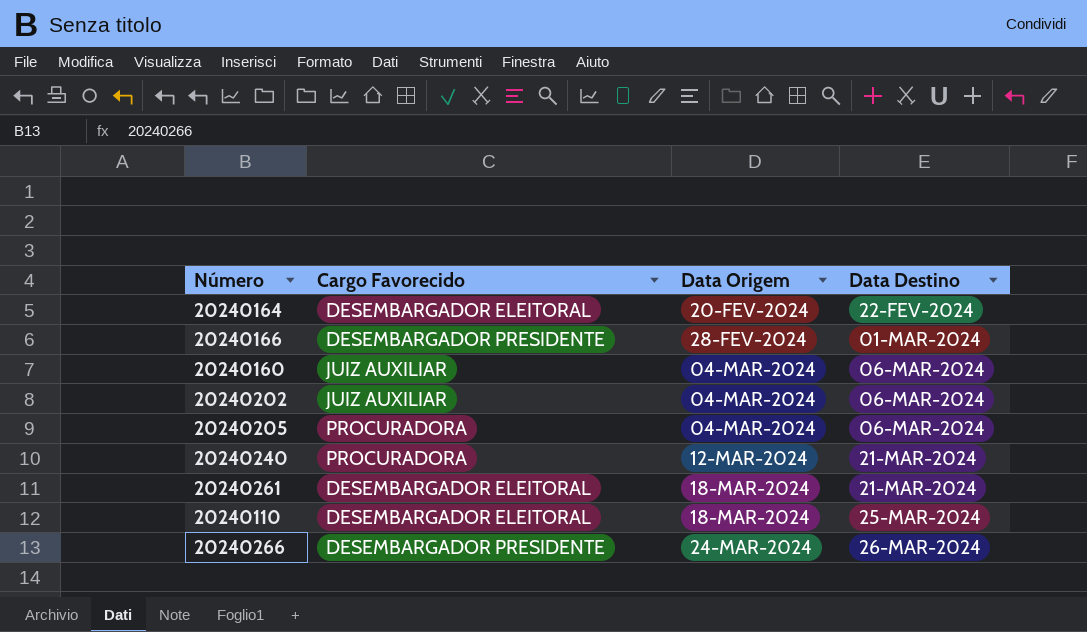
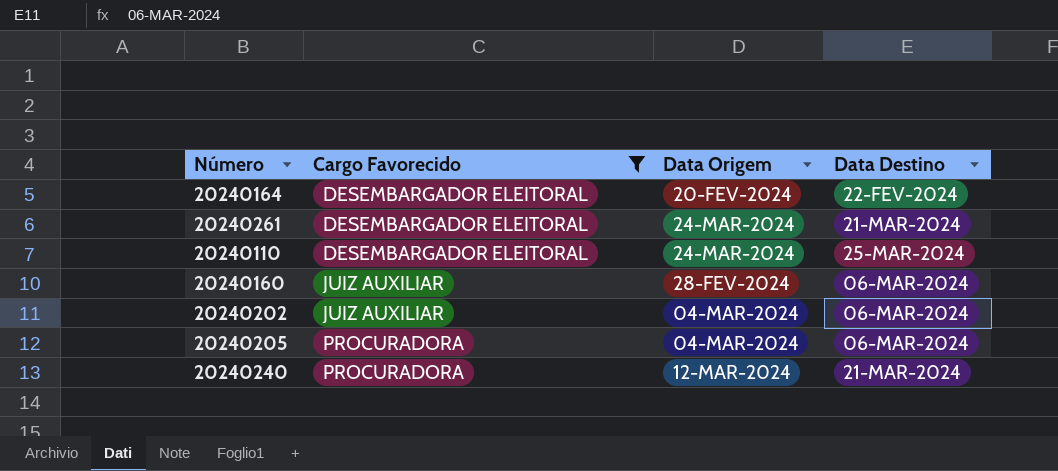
filter: none -> Cargo Favorecido != DESEMBARGADOR PRESIDENTE
row order: Data Origem ascending -> Cargo Favorecido ascending
20240261 | Data Origem: 18-MAR-2024 -> 24-MAR-2024
20240110 | Data Origem: 18-MAR-2024 -> 24-MAR-2024
20240160 | Data Origem: 04-MAR-2024 -> 28-FEV-2024

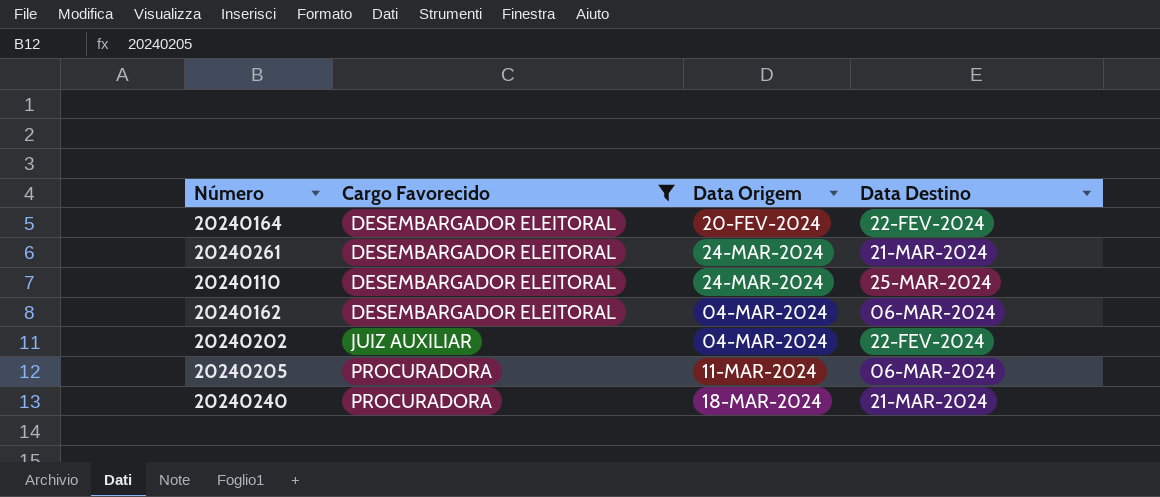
row 20240160: JUIZ AUXILIAR | 28-FEV-2024 | 06-MAR-2024 -> none
row 20240162: none -> DESEMBARGADOR ELEITORAL | 04-MAR-2024 | 06-MAR-2024
20240202 | Data Destino: 06-MAR-2024 -> 22-FEV-2024
20240205 | Data Origem: 04-MAR-2024 -> 11-MAR-2024
20240240 | Data Origem: 12-MAR-2024 -> 18-MAR-2024

